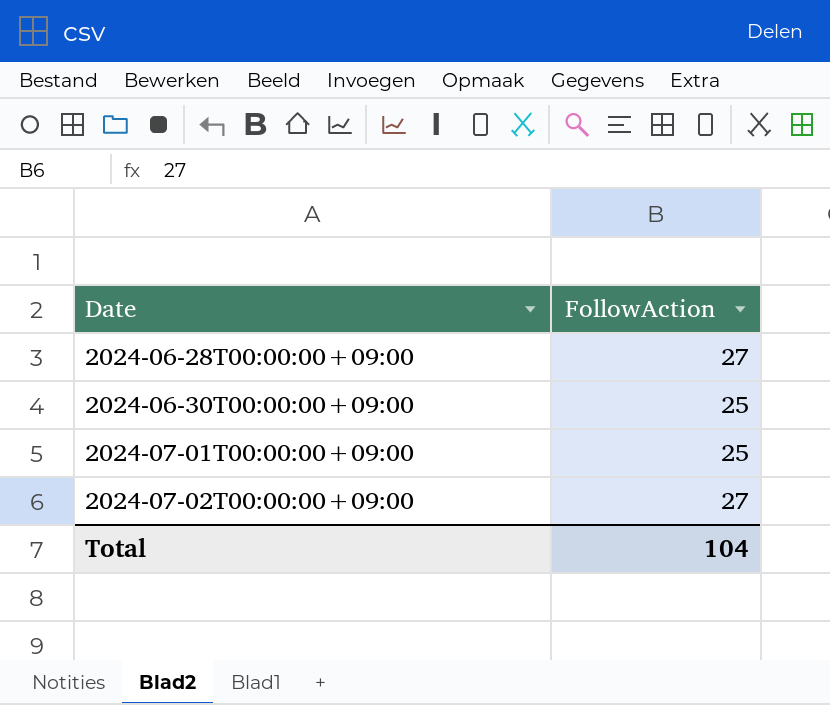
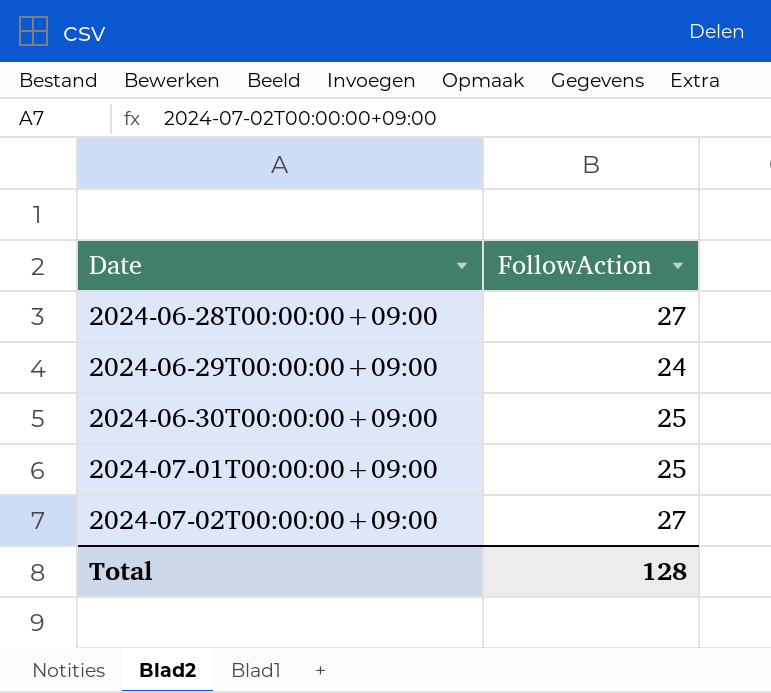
row 2024-06-29T00:00:00+09:00: none -> 24
Total | FollowAction: 104 -> 128

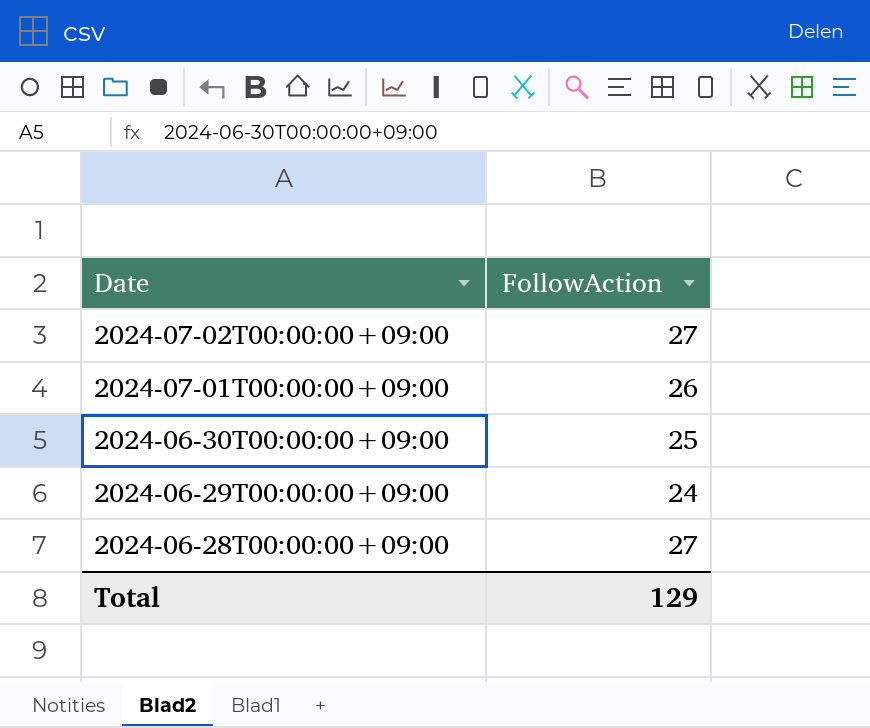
row order: Date ascending -> Date descending
2024-07-01T00:00:00+09:00 | FollowAction: 25 -> 26
Total | FollowAction: 128 -> 129

